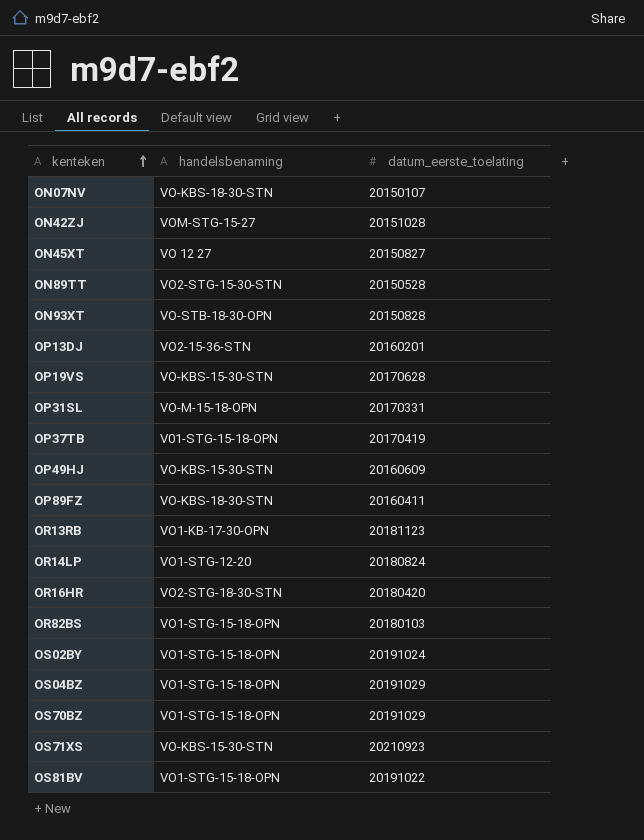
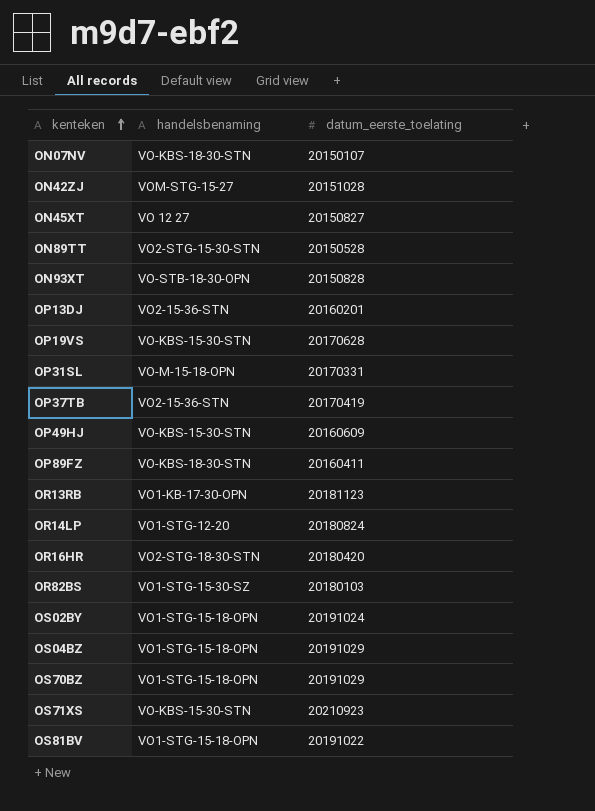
OP37TB | handelsbenaming: V01-STG-15-18-OPN -> VO2-15-36-STN
OR82BS | handelsbenaming: VO1-STG-15-18-OPN -> VO1-STG-15-30-SZ

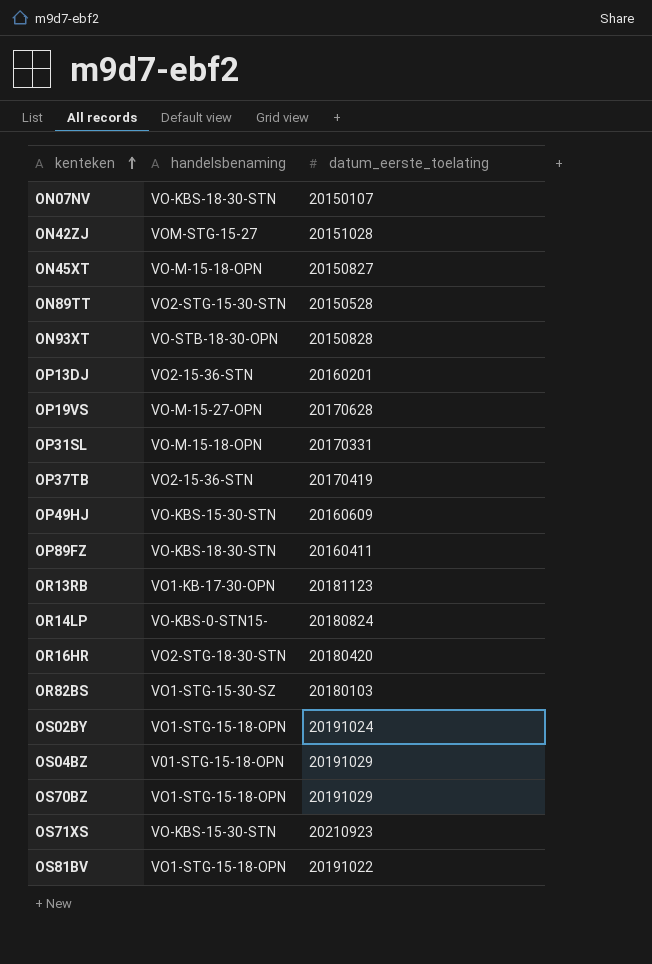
ON45XT | handelsbenaming: VO 12 27 -> VO-M-15-18-OPN
OP19VS | handelsbenaming: VO-KBS-15-30-STN -> VO-M-15-27-OPN
OR14LP | handelsbenaming: VO1-STG-12-20 -> VO-KBS-0-STN15-
OS04BZ | handelsbenaming: VO1-STG-15-18-OPN -> V01-STG-15-18-OPN

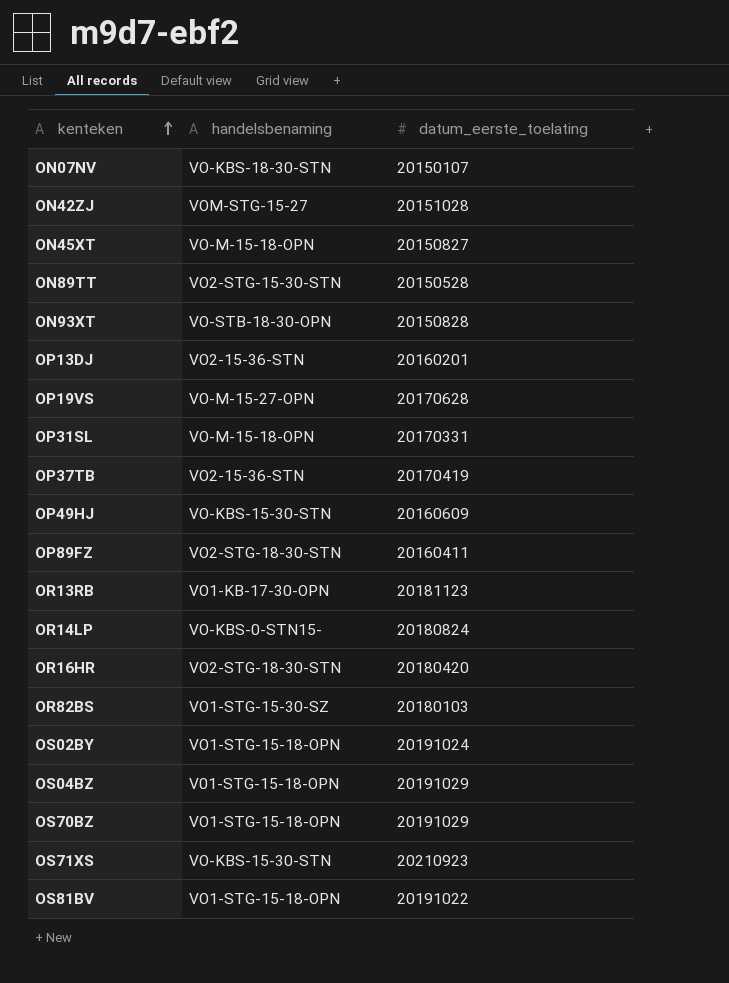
OP89FZ | handelsbenaming: VO-KBS-18-30-STN -> VO2-STG-18-30-STN

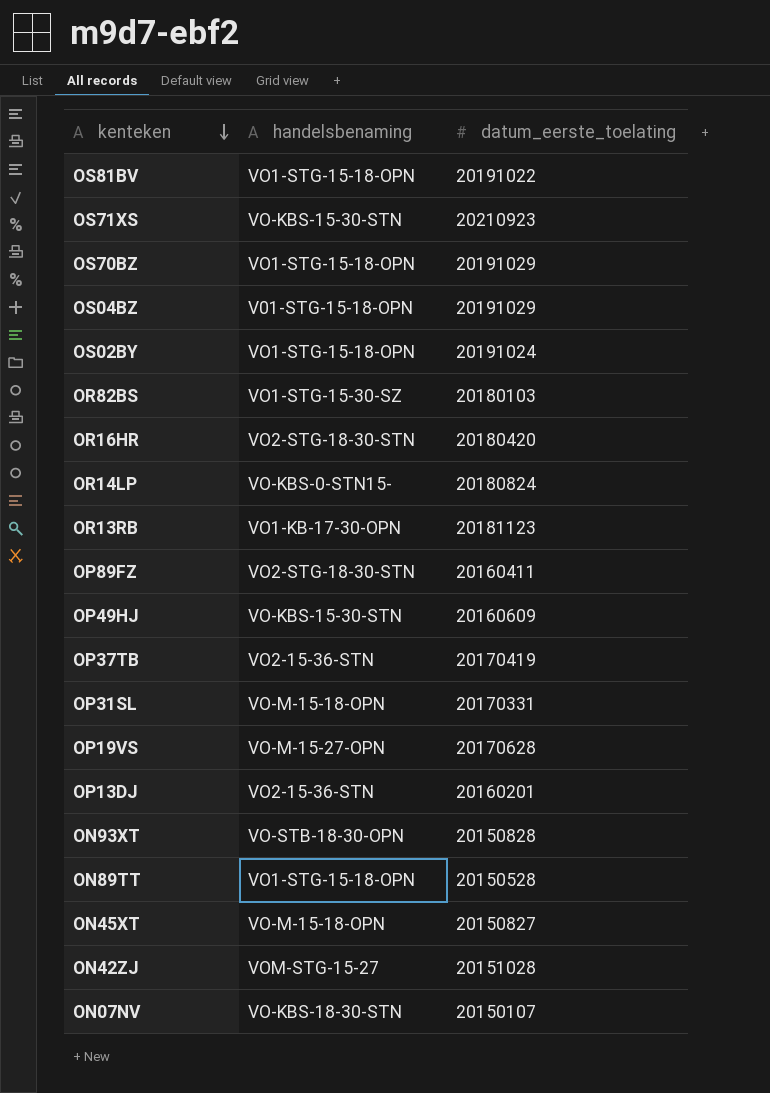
row order: kenteken ascending -> kenteken descending
ON89TT | handelsbenaming: VO2-STG-15-30-STN -> VO1-STG-15-18-OPN

